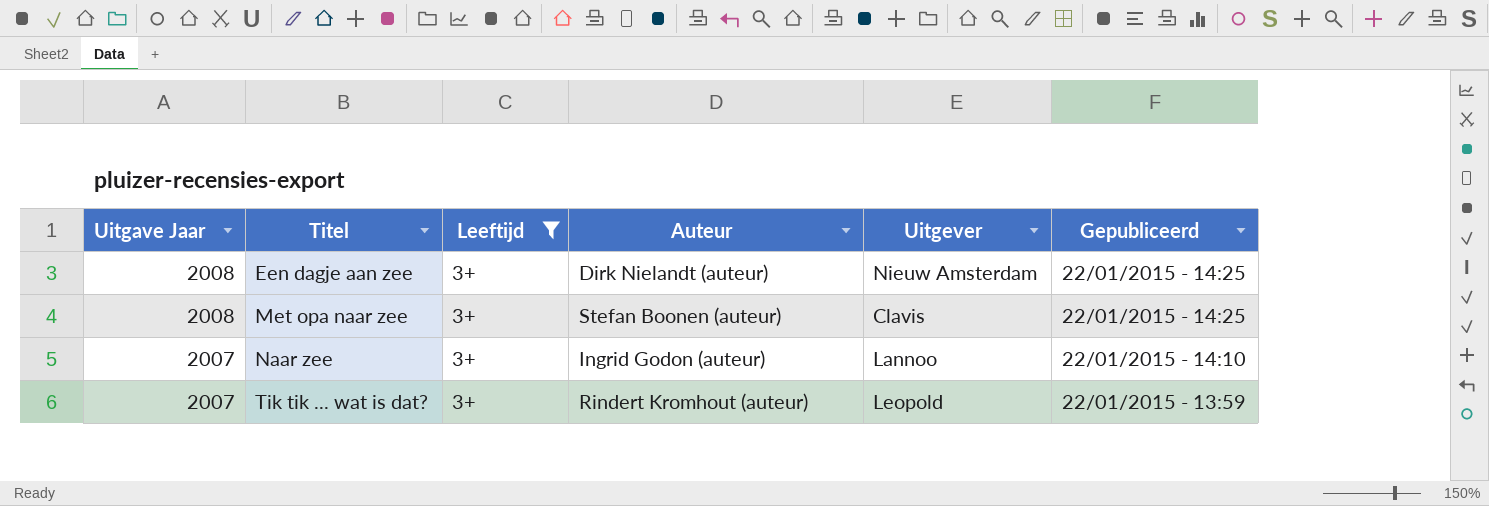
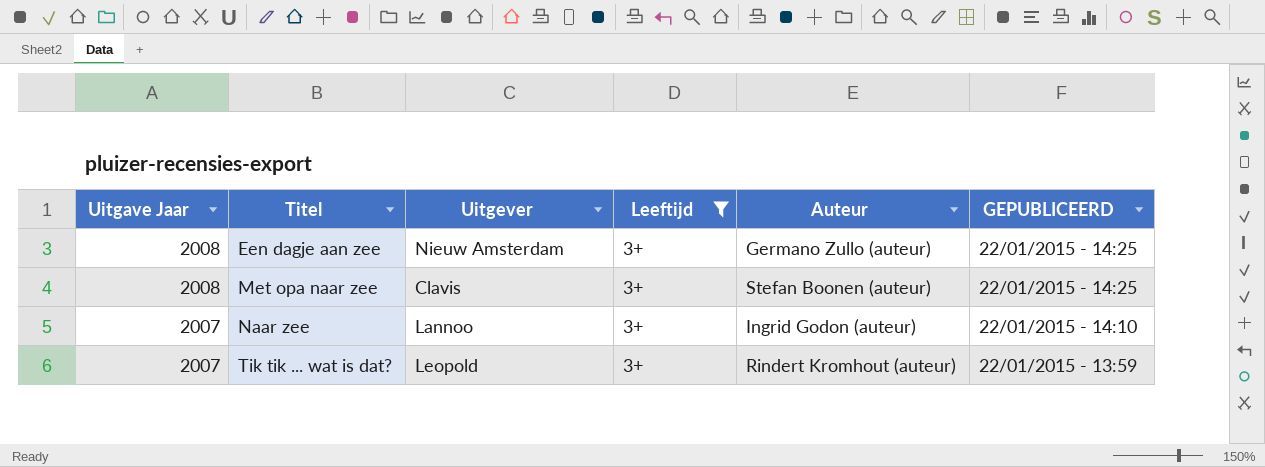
column Uitgever | position: 5 -> 3
column name: Gepubliceerd -> GEPUBLICEERD
Een dagje aan zee | Auteur: Dirk Nielandt (auteur) -> Germano Zullo (auteur)

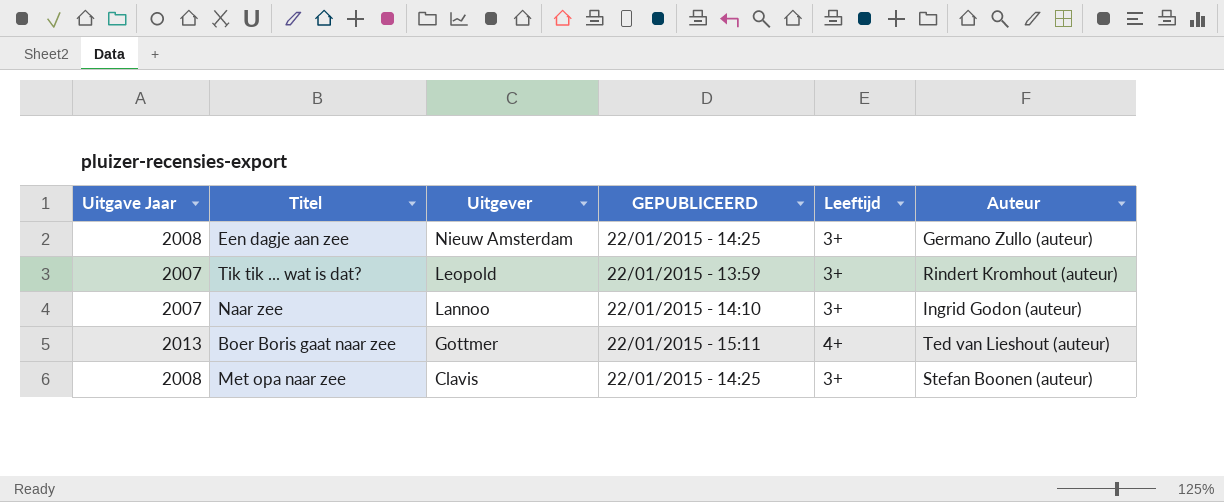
filter: Leeftijd = 3+ -> none
row order: Uitgave Jaar descending -> Uitgever descending
column GEPUBLICEERD | position: 6 -> 4

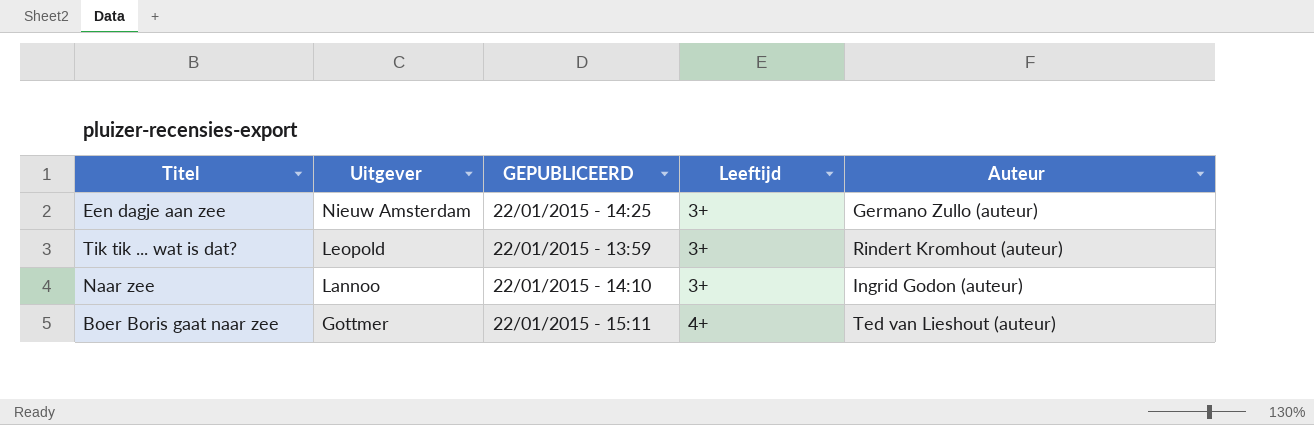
column Uitgave Jaar | position: 1 -> none
row Met opa naar zee: 2008 | Clavis | 22/01/2015 - 14:25 | 3+ | Stefan Boonen (auteur) -> none

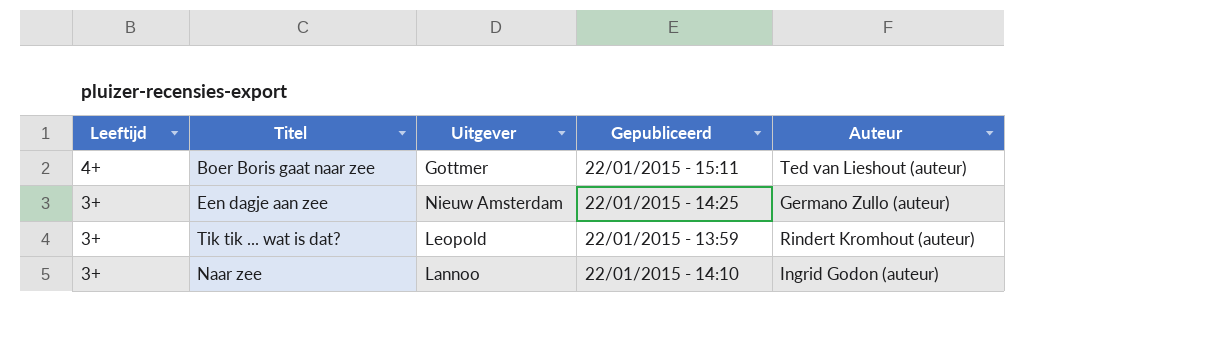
row order: Uitgever descending -> Leeftijd descending
column Leeftijd | position: 4 -> 1
column name: GEPUBLICEERD -> Gepubliceerd

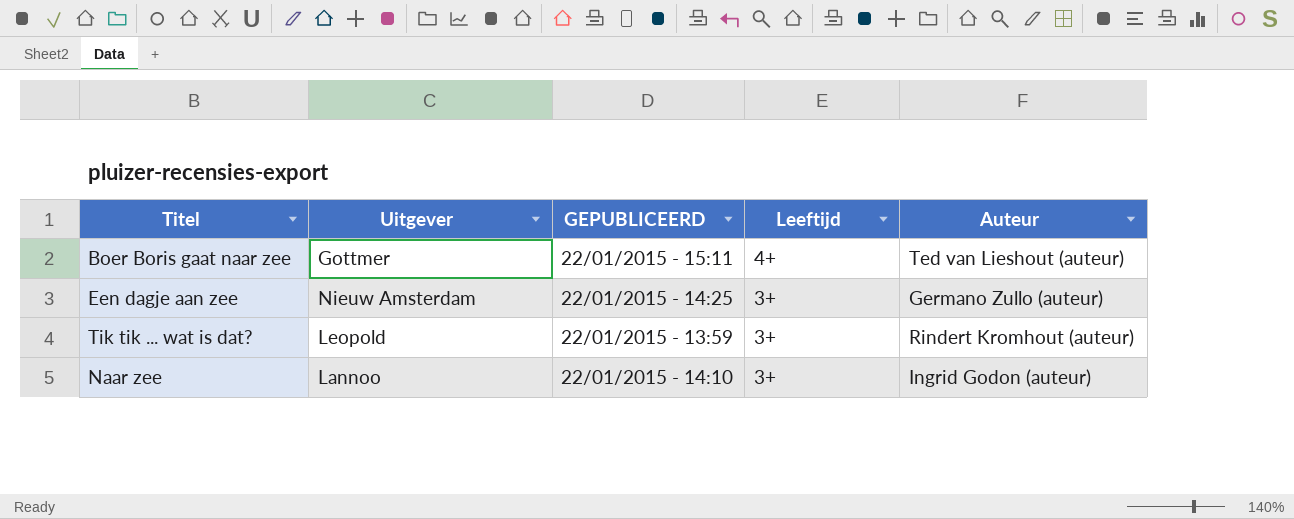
column name: Gepubliceerd -> GEPUBLICEERD
column Leeftijd | position: 1 -> 4

